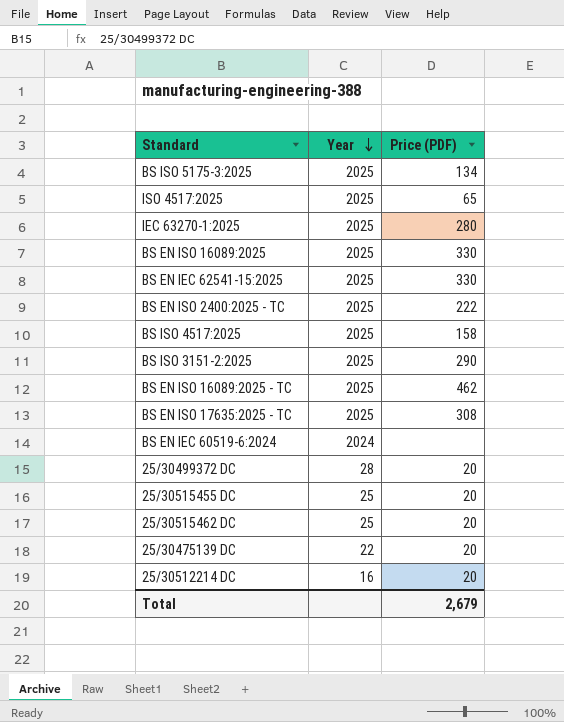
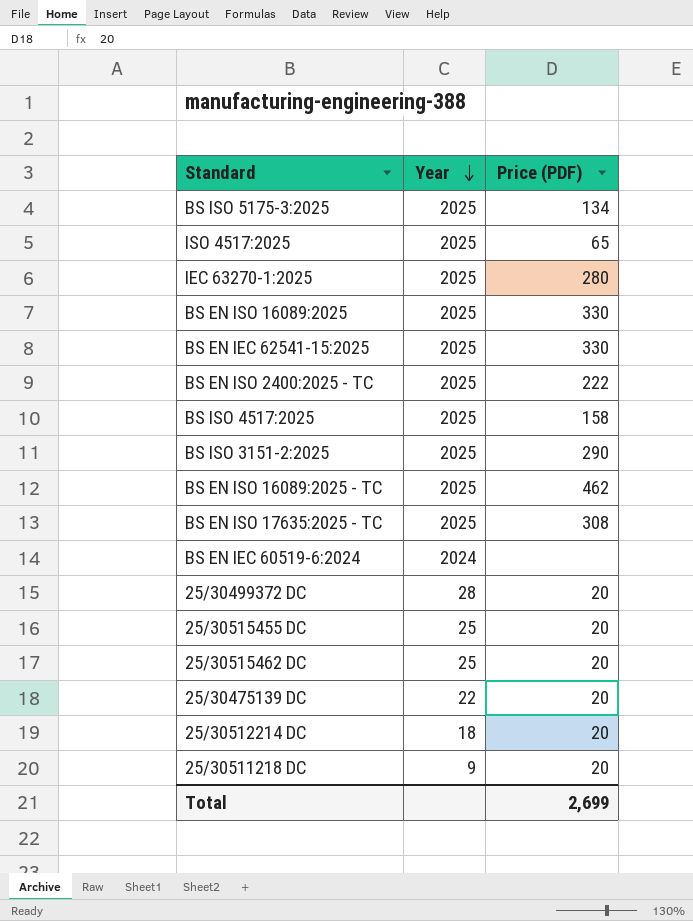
25/30512214 DC | Year: 16 -> 18
row 25/30511218 DC: none -> 9 | 20
Total | Price (PDF): 2,679 -> 2,699

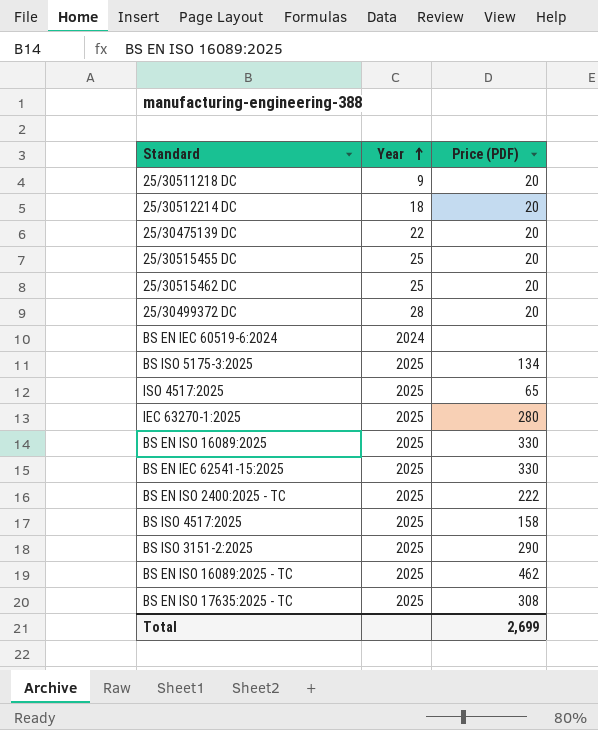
row order: Year descending -> Year ascending

